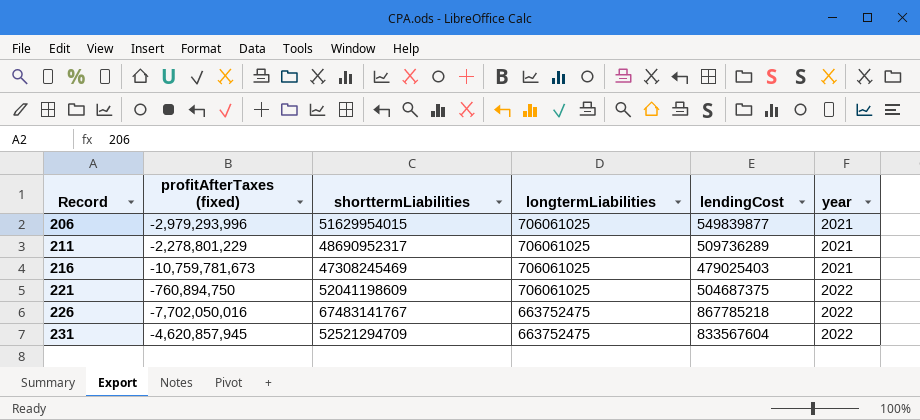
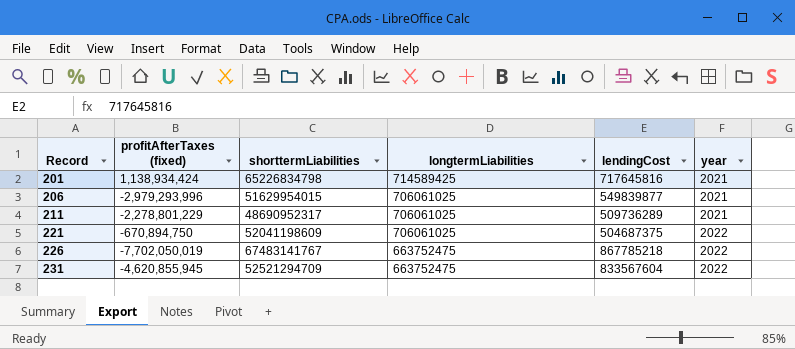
row 216: -10,759,781,673 | 47308245469 | 706061025 | 479025403 | 2021 -> none
row 201: none -> 1,138,934,424 | 65226834798 | 714589425 | 717645816 | 2021
221 | profitAfterTaxes (fixed): -760,894,750 -> -670,894,750
226 | profitAfterTaxes (fixed): -7,702,050,016 -> -7,702,050,019
231 | profitAfterTaxes (fixed): -4,620,857,945 -> -4,620,855,945

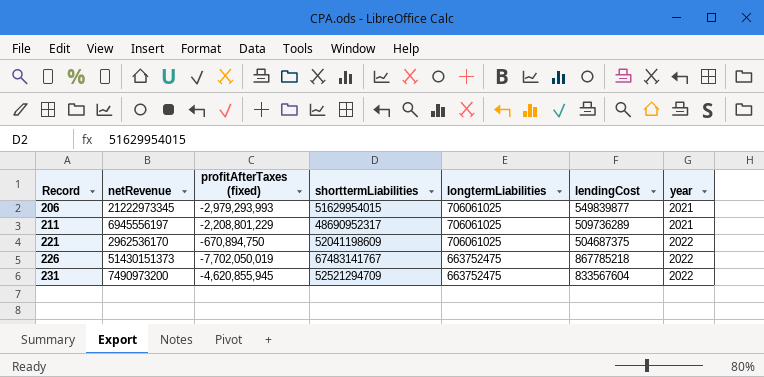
column netRevenue | position: none -> 2
row 201: 1,138,934,424 | 65226834798 | 714589425 | 717645816 | 2021 -> none
206 | profitAfterTaxes (fixed): -2,979,293,996 -> -2,979,293,993
211 | profitAfterTaxes (fixed): -2,278,801,229 -> -2,208,801,229

